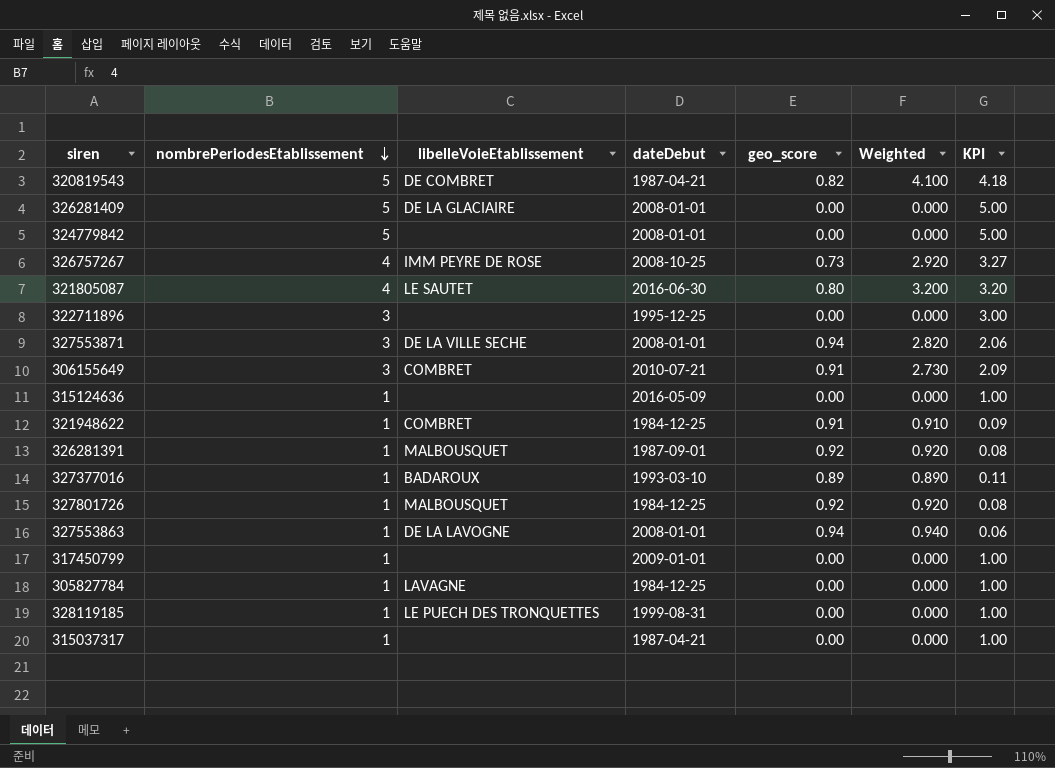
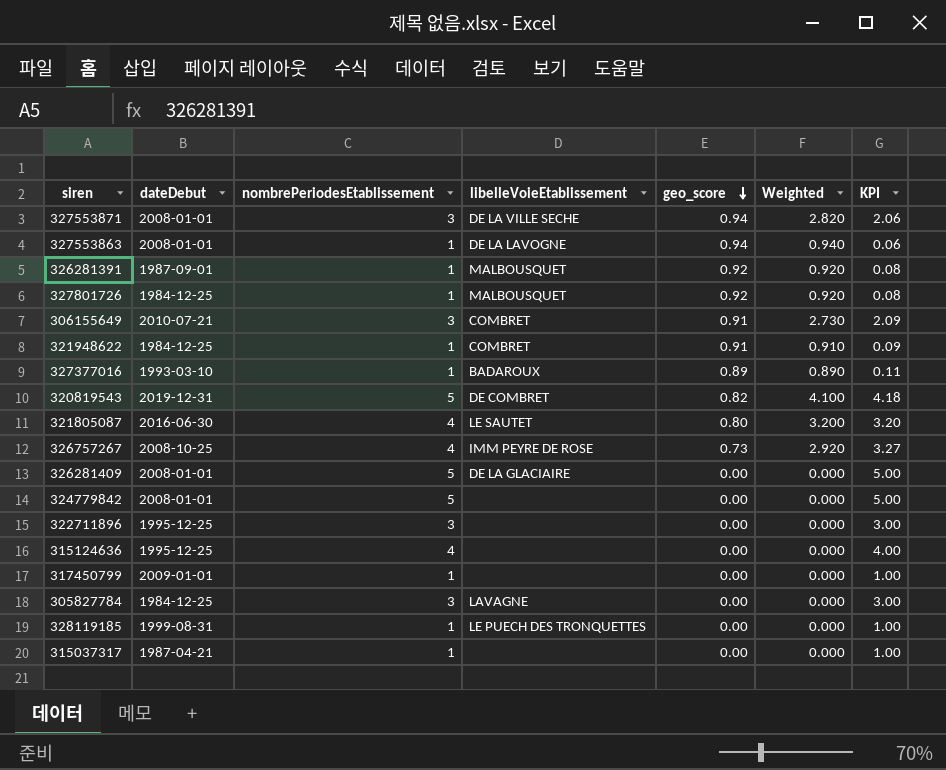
row order: nombrePeriodesEtablissement descending -> geo_score descending
column dateDebut | position: 4 -> 2
320819543 | dateDebut: 1987-04-21 -> 2019-12-31
315124636 | dateDebut: 2016-05-09 -> 1995-12-25
315124636 | nombrePeriodesEtablissement: 1 -> 4
315124636 | KPI: 1.00 -> 4.00
305827784 | nombrePeriodesEtablissement: 1 -> 3
305827784 | KPI: 1.00 -> 3.00

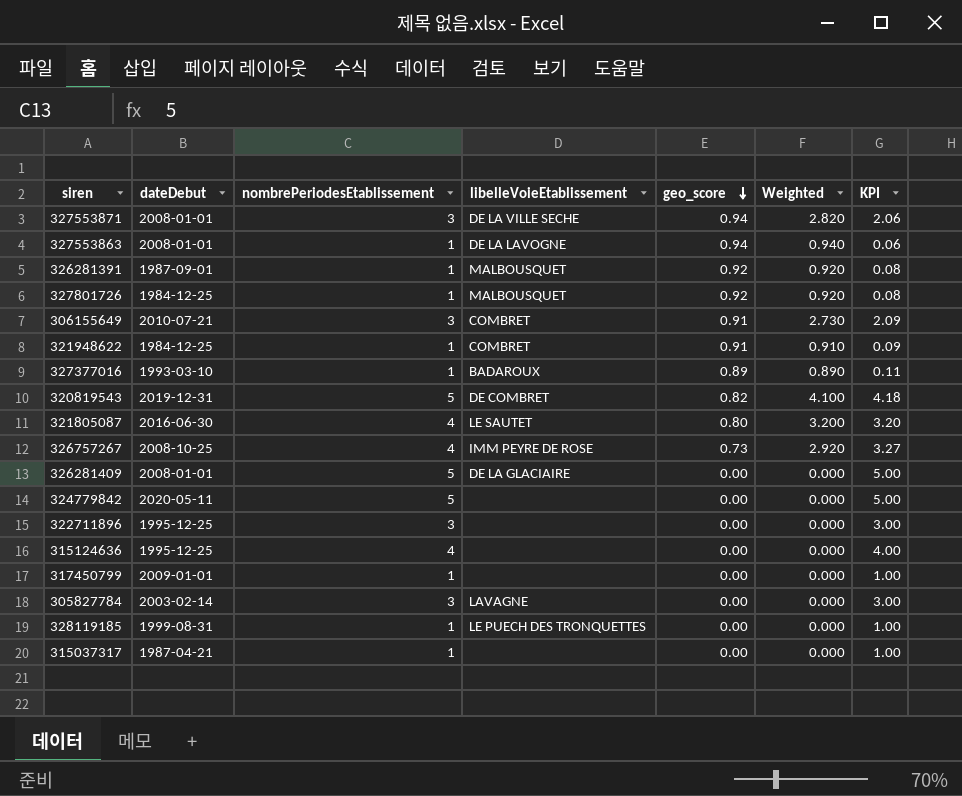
324779842 | dateDebut: 2008-01-01 -> 2020-05-11
305827784 | dateDebut: 1984-12-25 -> 2003-02-14

